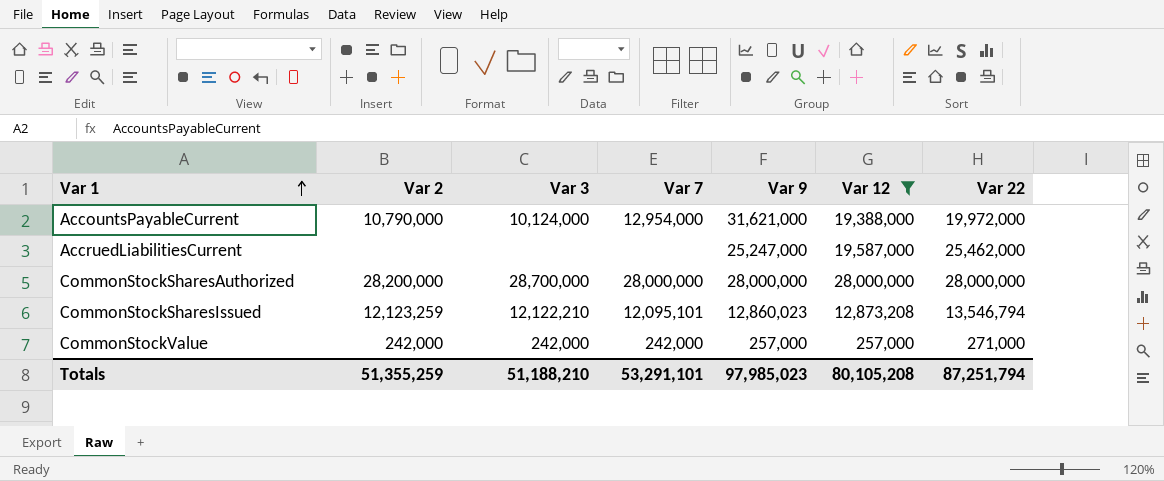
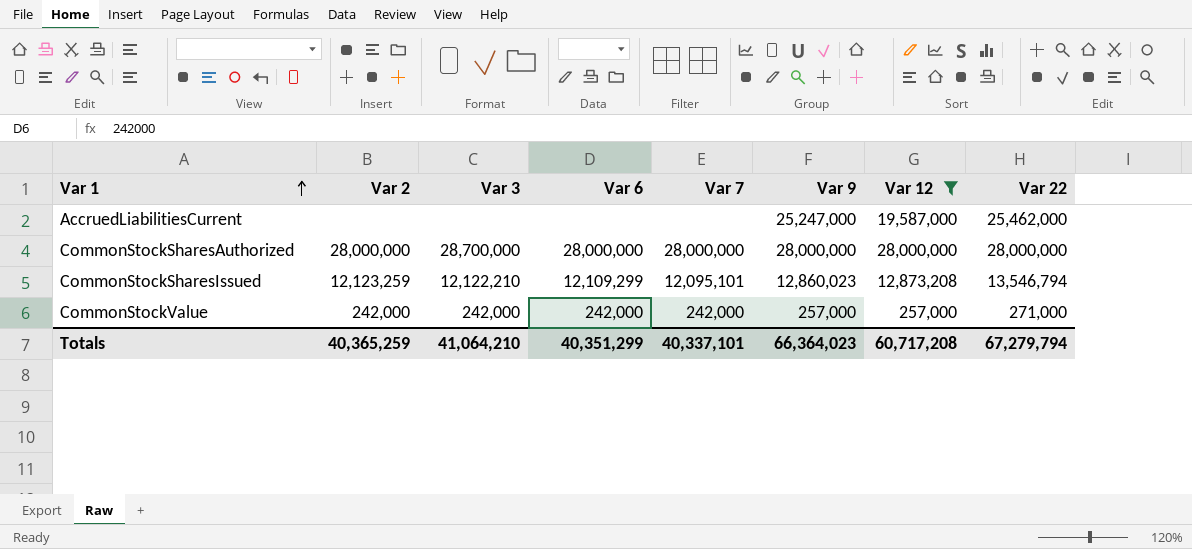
column Var 6 | position: none -> 4
row AccountsPayableCurrent: 10,790,000 | 10,124,000 | 12,954,000 | 31,621,000 | 19,388,000 | 19,972,000 -> none
CommonStockSharesAuthorized | Var 2: 28,200,000 -> 28,000,000
Totals | Var 2: 51,355,259 -> 40,365,259
Totals | Var 3: 51,188,210 -> 41,064,210
Totals | Var 7: 53,291,101 -> 40,337,101
Totals | Var 9: 97,985,023 -> 66,364,023
Totals | Var 12: 80,105,208 -> 60,717,208
Totals | Var 22: 87,251,794 -> 67,279,794

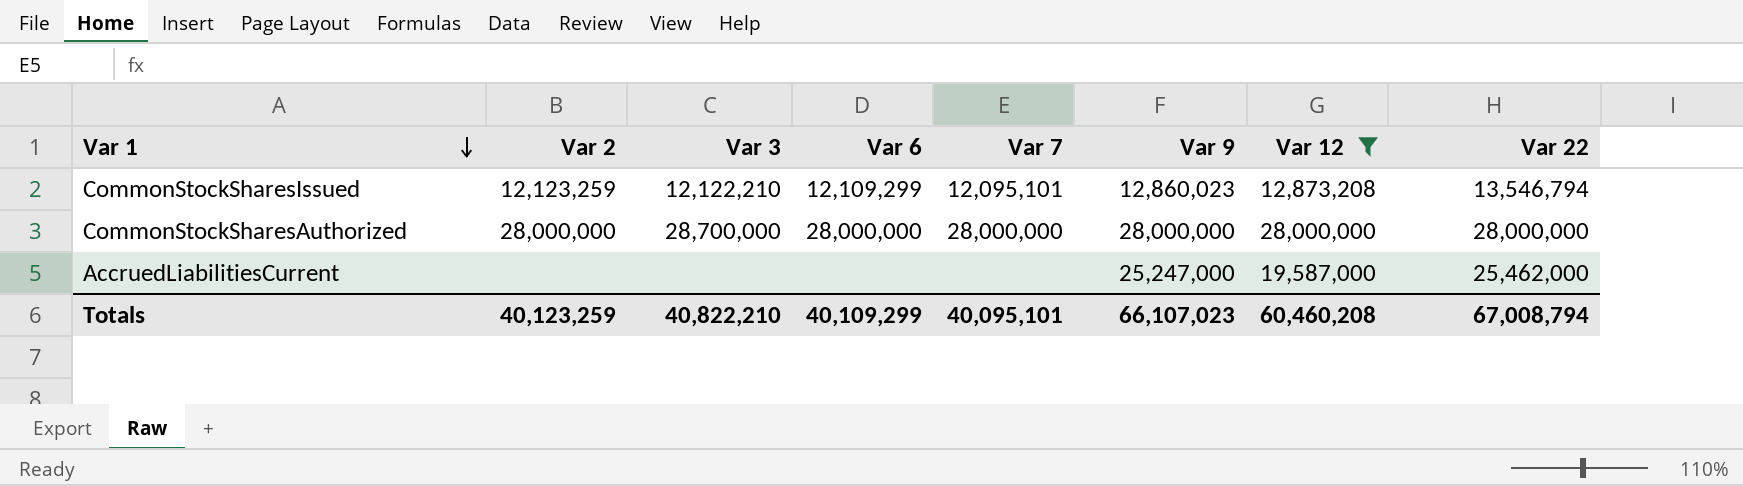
row order: Var 1 ascending -> Var 1 descending
row CommonStockValue: 242,000 | 242,000 | 242,000 | 242,000 | 257,000 | 257,000 | 271,000 -> none
Totals | Var 2: 40,365,259 -> 40,123,259
Totals | Var 3: 41,064,210 -> 40,822,210
Totals | Var 6: 40,351,299 -> 40,109,299
Totals | Var 7: 40,337,101 -> 40,095,101
Totals | Var 9: 66,364,023 -> 66,107,023
Totals | Var 12: 60,717,208 -> 60,460,208
Totals | Var 22: 67,279,794 -> 67,008,794

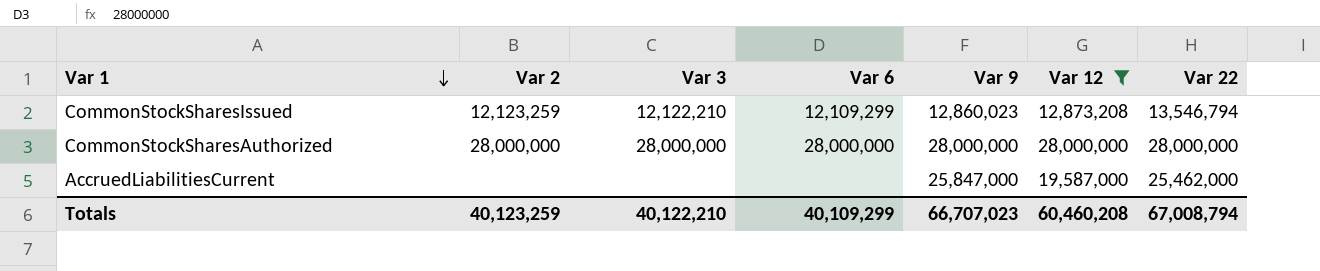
column Var 7 | position: 5 -> none
CommonStockSharesAuthorized | Var 3: 28,700,000 -> 28,000,000
AccruedLiabilitiesCurrent | Var 9: 25,247,000 -> 25,847,000
Totals | Var 3: 40,822,210 -> 40,122,210
Totals | Var 9: 66,107,023 -> 66,707,023

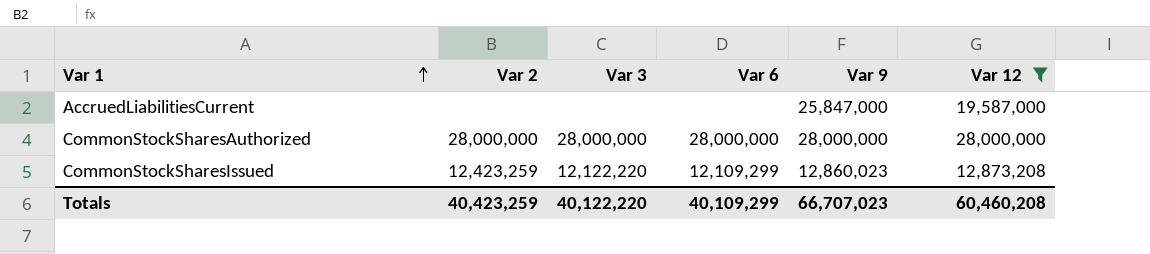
row order: Var 1 descending -> Var 1 ascending
column Var 22 | position: 7 -> none
CommonStockSharesIssued | Var 2: 12,123,259 -> 12,423,259
CommonStockSharesIssued | Var 3: 12,122,210 -> 12,122,220
Totals | Var 2: 40,123,259 -> 40,423,259
Totals | Var 3: 40,122,210 -> 40,122,220

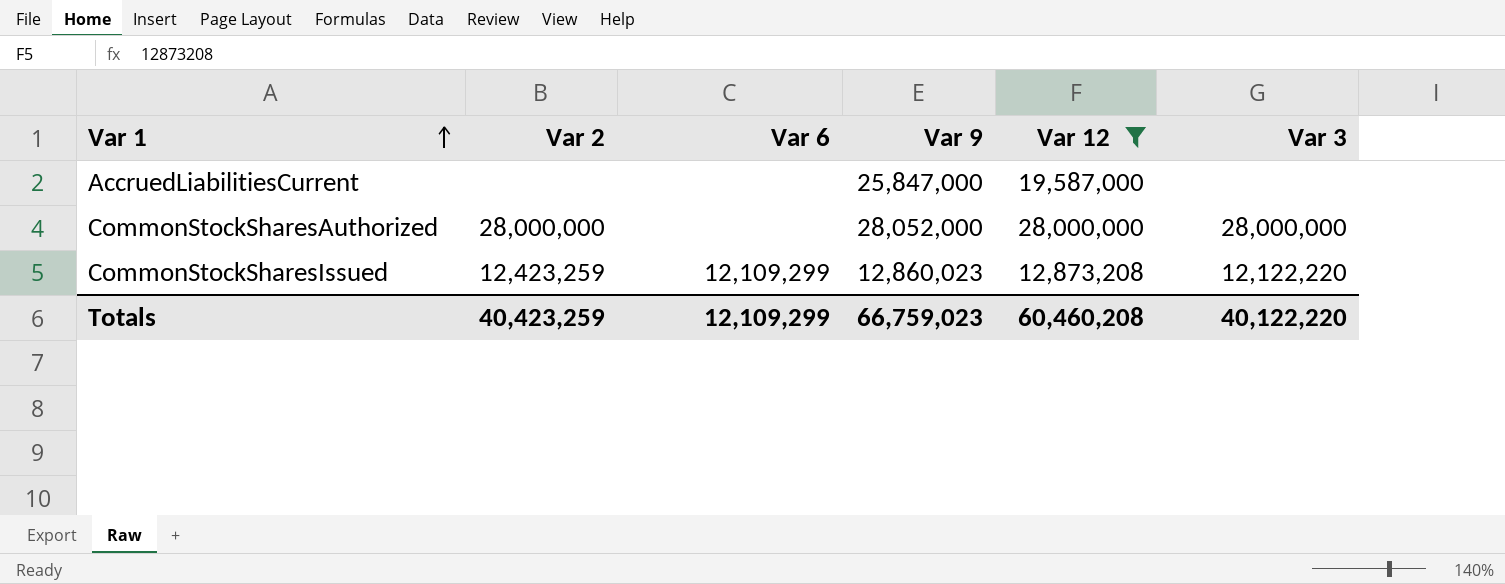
column Var 3 | position: 3 -> 6
CommonStockSharesAuthorized | Var 6: 28,000,000 -> none
CommonStockSharesAuthorized | Var 9: 28,000,000 -> 28,052,000
Totals | Var 6: 40,109,299 -> 12,109,299
Totals | Var 9: 66,707,023 -> 66,759,023

